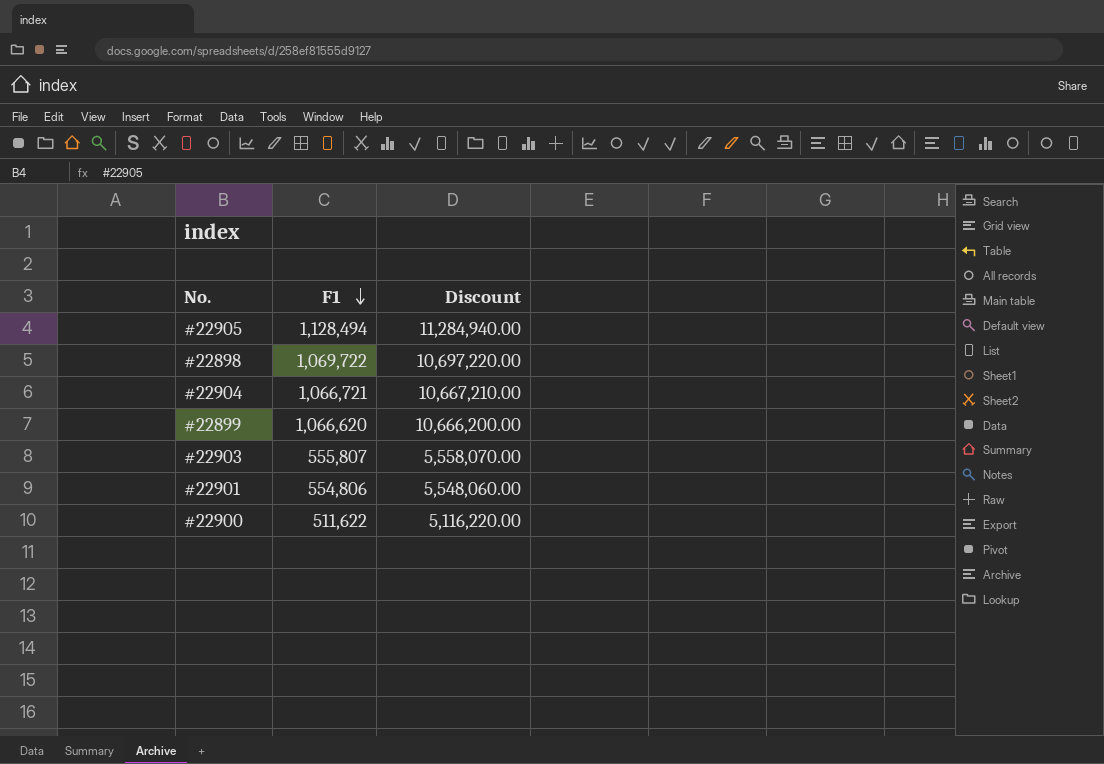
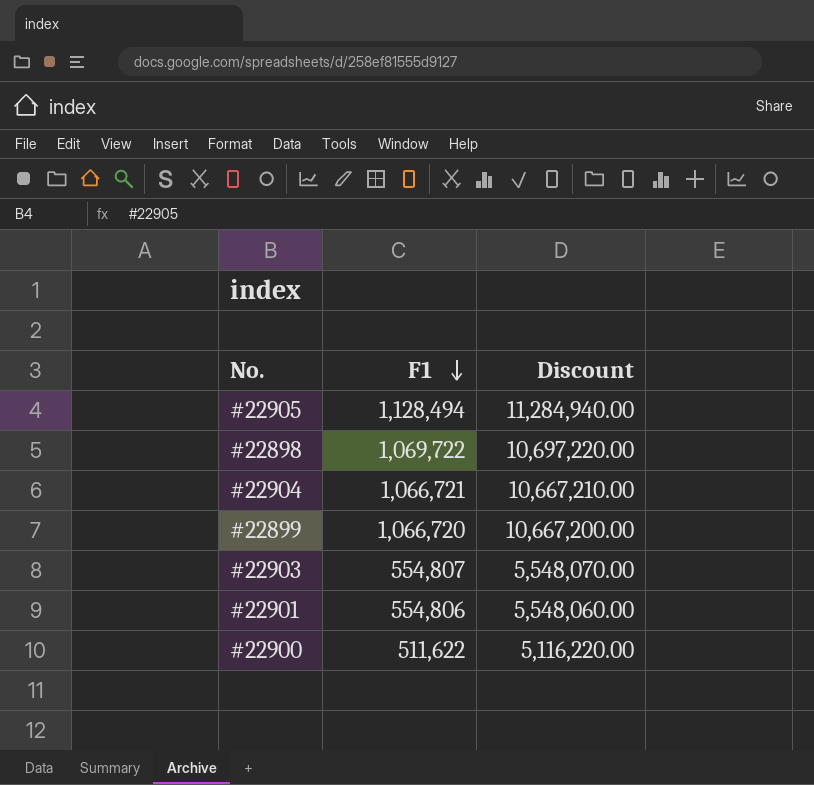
#22899 | F1: 1,066,620 -> 1,066,720
#22899 | Discount: 10,666,200.00 -> 10,667,200.00
#22903 | F1: 555,807 -> 554,807
#22903 | Discount: 5,558,070.00 -> 5,548,070.00

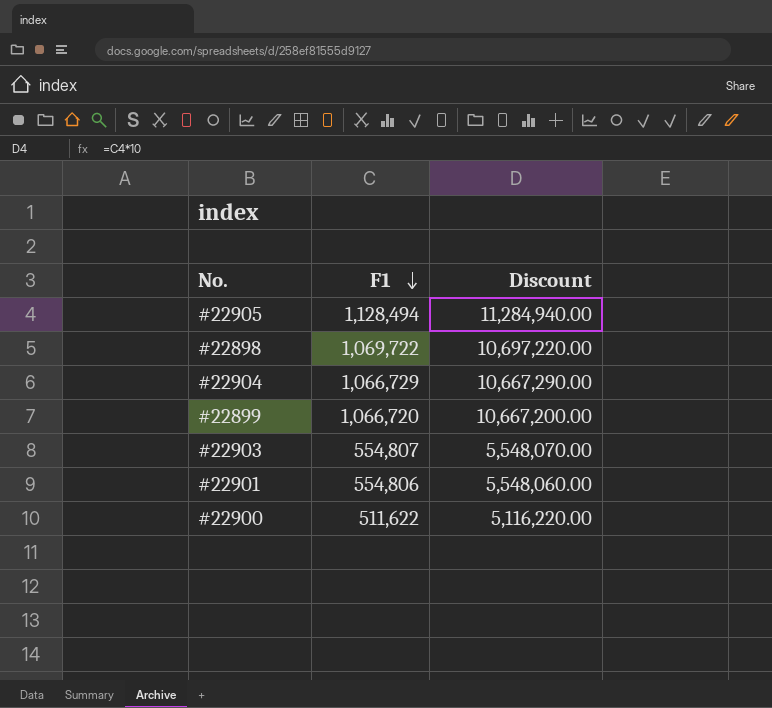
#22904 | F1: 1,066,721 -> 1,066,729
#22904 | Discount: 10,667,210.00 -> 10,667,290.00

